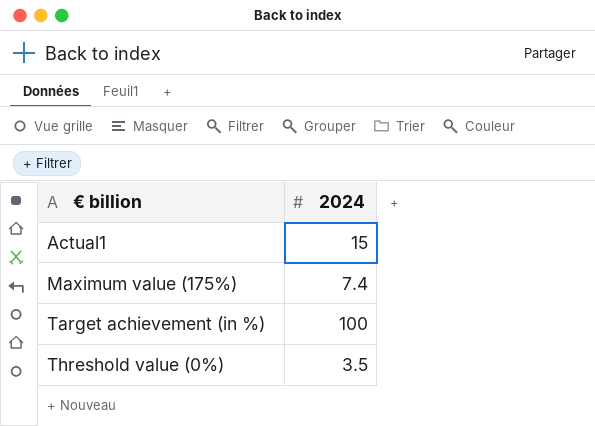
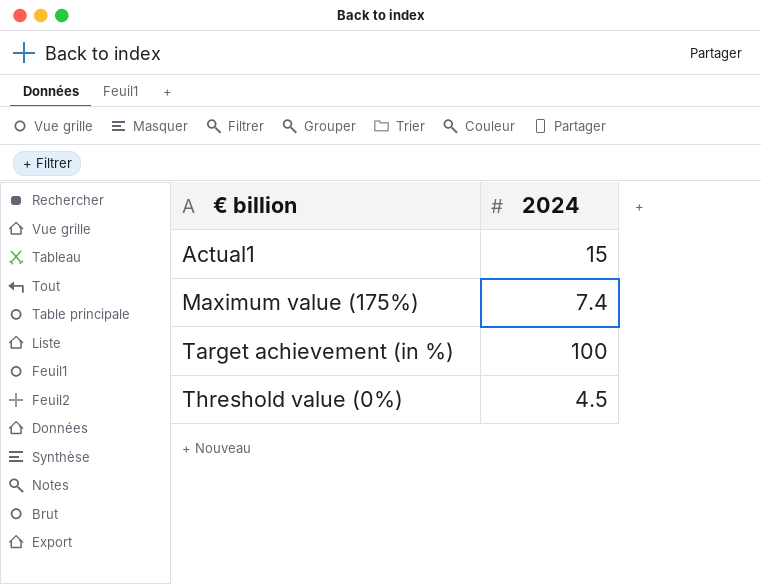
Threshold value (0%) | 2024: 3.5 -> 4.5

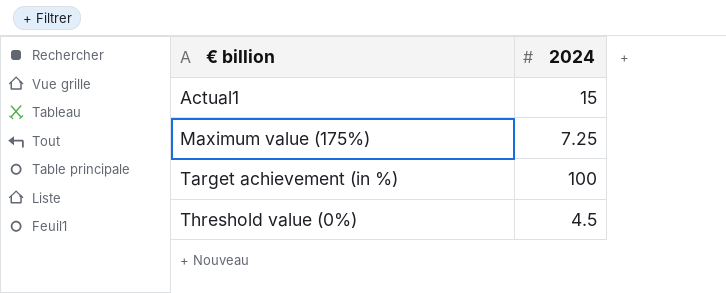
Maximum value (175%) | 2024: 7.4 -> 7.25

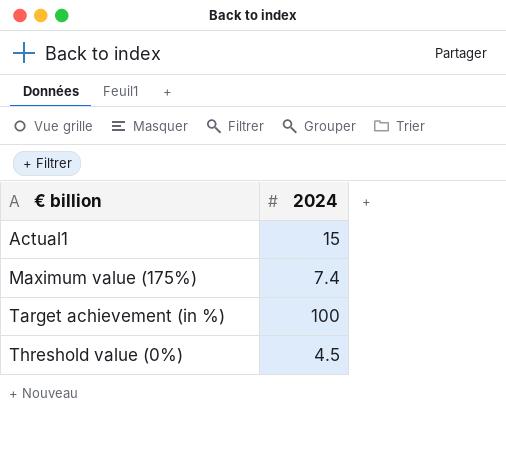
Maximum value (175%) | 2024: 7.25 -> 7.4

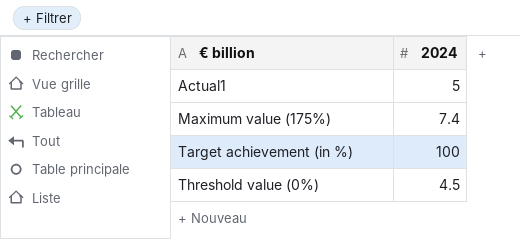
Actual1 | 2024: 15 -> 5

